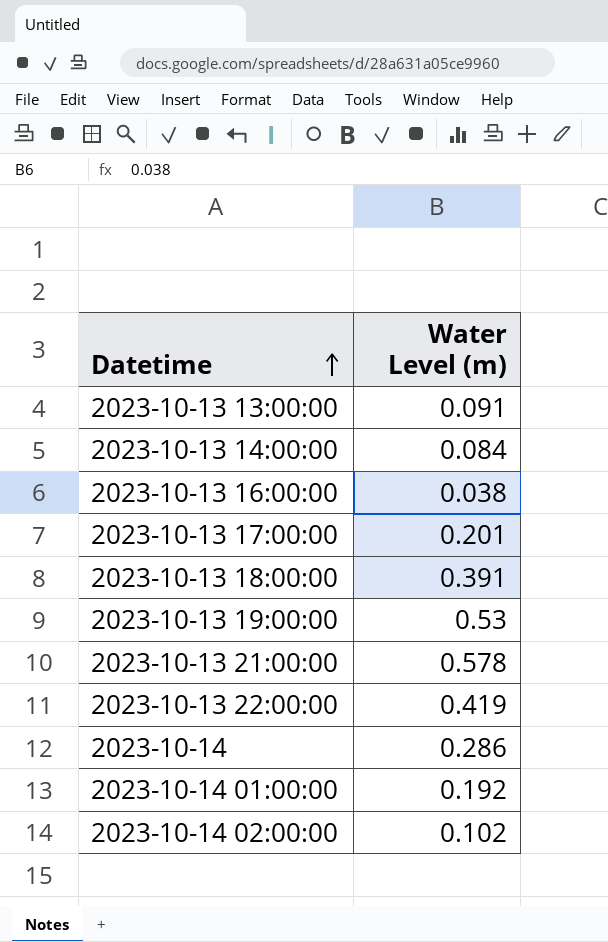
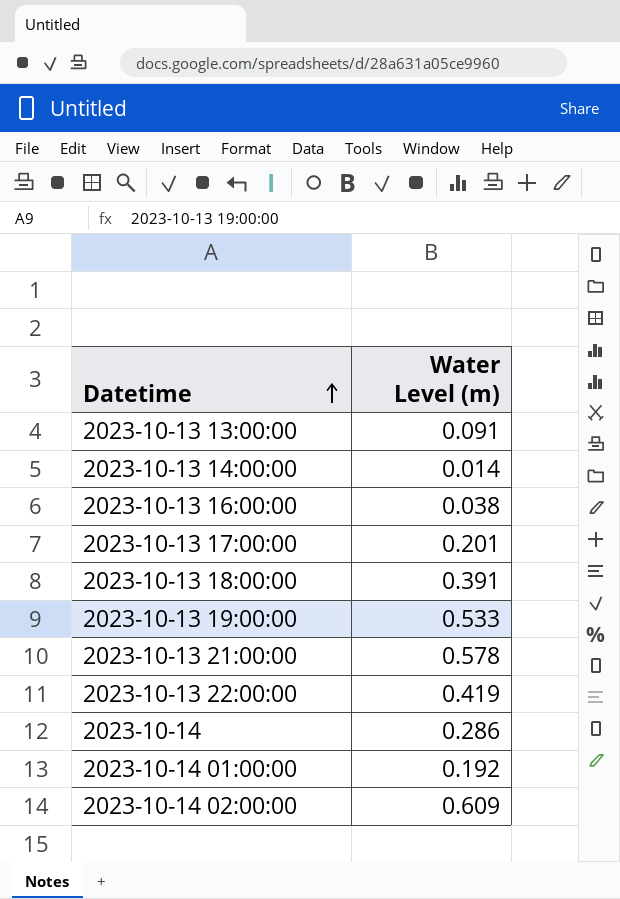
2023-10-13 14:00:00 | Water Level (m): 0.084 -> 0.014
2023-10-13 19:00:00 | Water Level (m): 0.53 -> 0.533
2023-10-14 02:00:00 | Water Level (m): 0.102 -> 0.609

